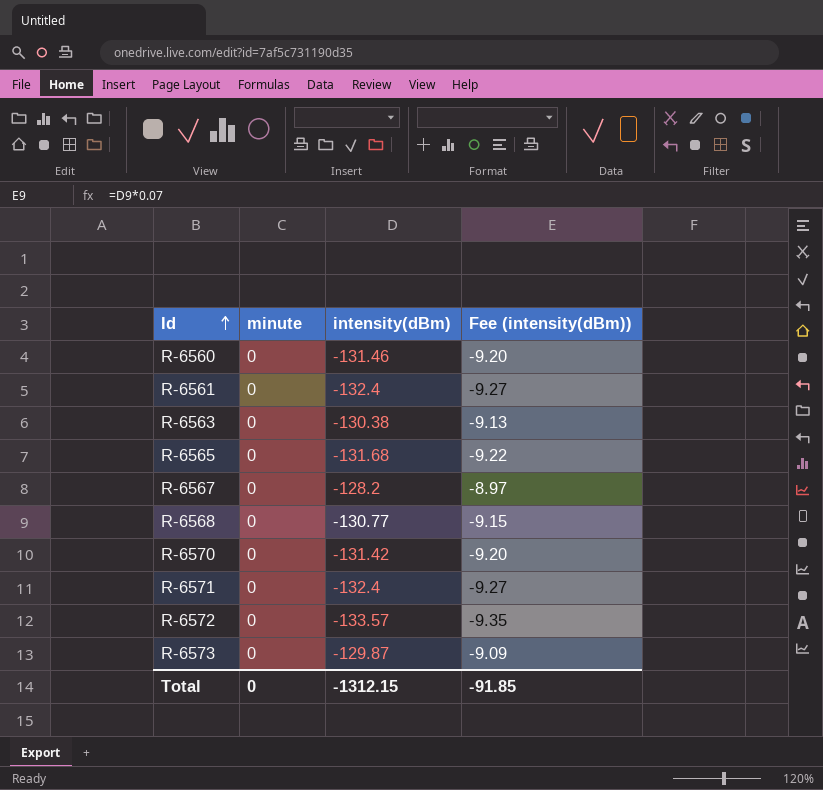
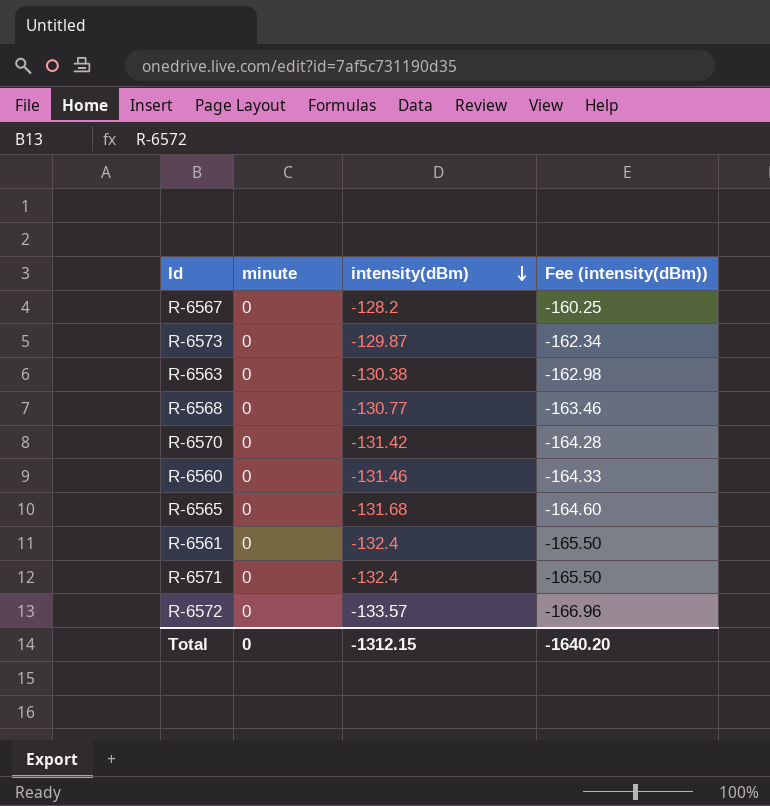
row order: Id ascending -> intensity(dBm) descending
column Fee (intensity(dBm)) | formula: [intensity(dBm)] * 0.07 -> [intensity(dBm)] * 1.25
Total | Fee (intensity(dBm)): -91.85 -> -1640.20

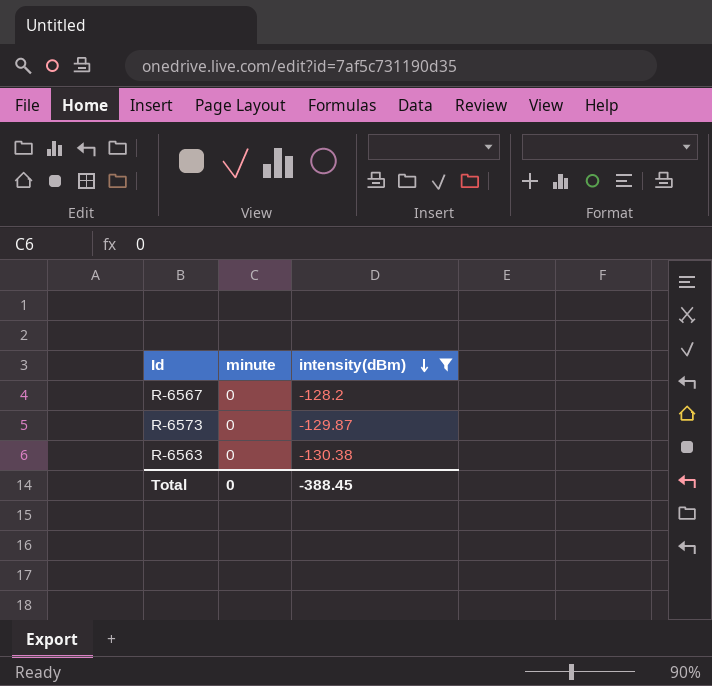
filter: none -> intensity(dBm) >= -130.38
column Fee (intensity(dBm)) | formula: [intensity(dBm)] * 1.25 -> none
Total | intensity(dBm): -1312.15 -> -388.45

